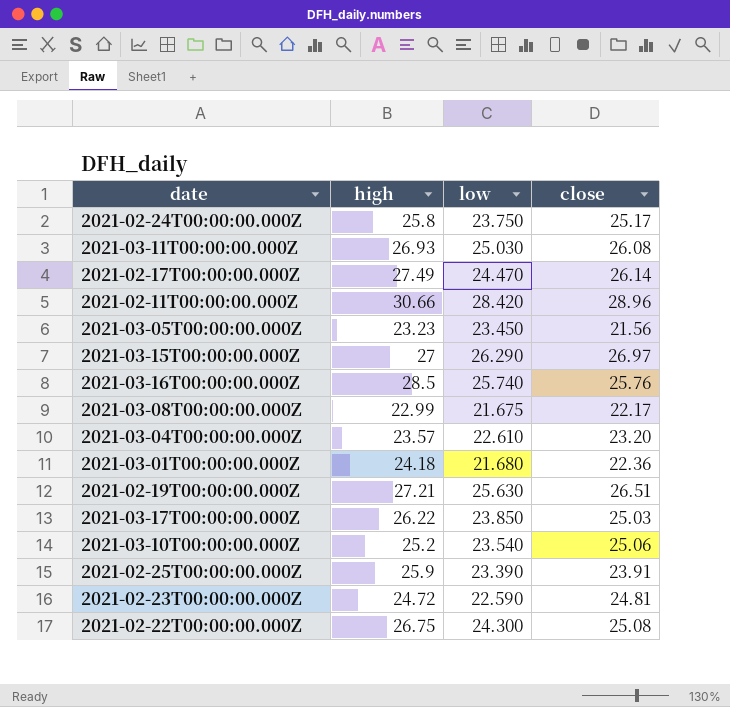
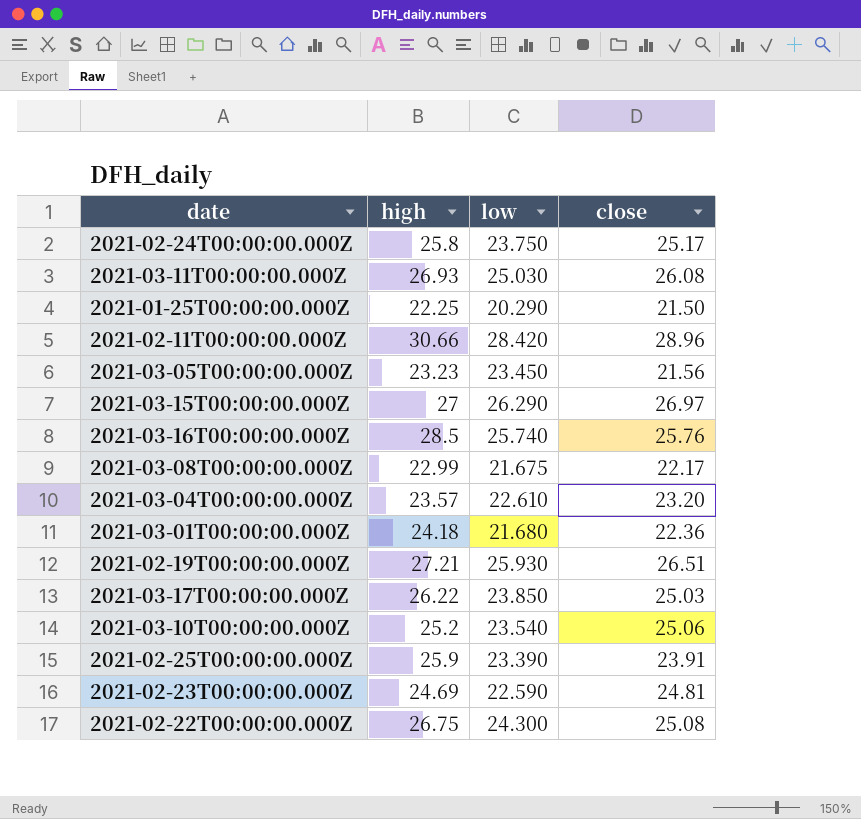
row 2021-02-17T00:00:00.000Z: 27.49 | 24.470 | 26.14 -> none
row 2021-01-25T00:00:00.000Z: none -> 22.25 | 20.290 | 21.50
2021-02-19T00:00:00.000Z | low: 25.630 -> 25.930
2021-02-23T00:00:00.000Z | high: 24.72 -> 24.69

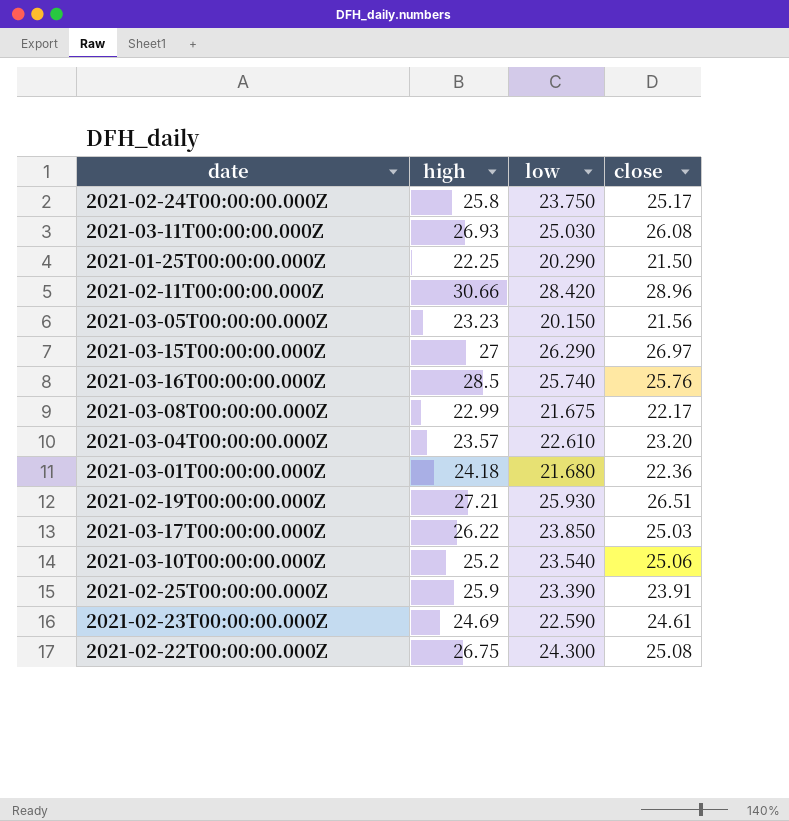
2021-03-05T00:00:00.000Z | low: 23.450 -> 20.150
2021-02-23T00:00:00.000Z | close: 24.81 -> 24.61

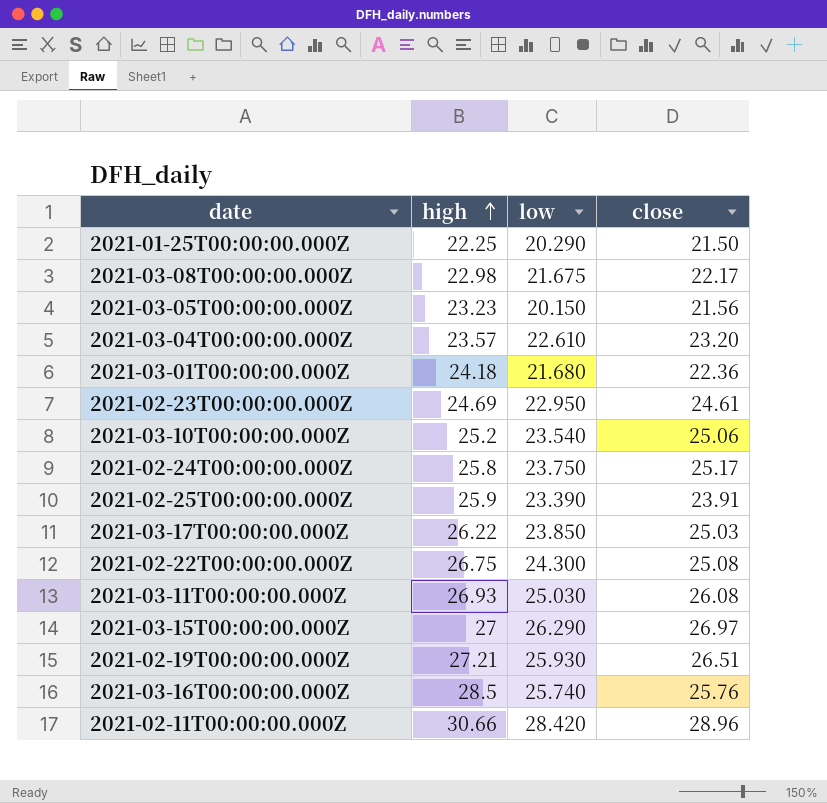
row order: none -> high ascending
2021-03-08T00:00:00.000Z | high: 22.99 -> 22.98
2021-02-23T00:00:00.000Z | low: 22.590 -> 22.950

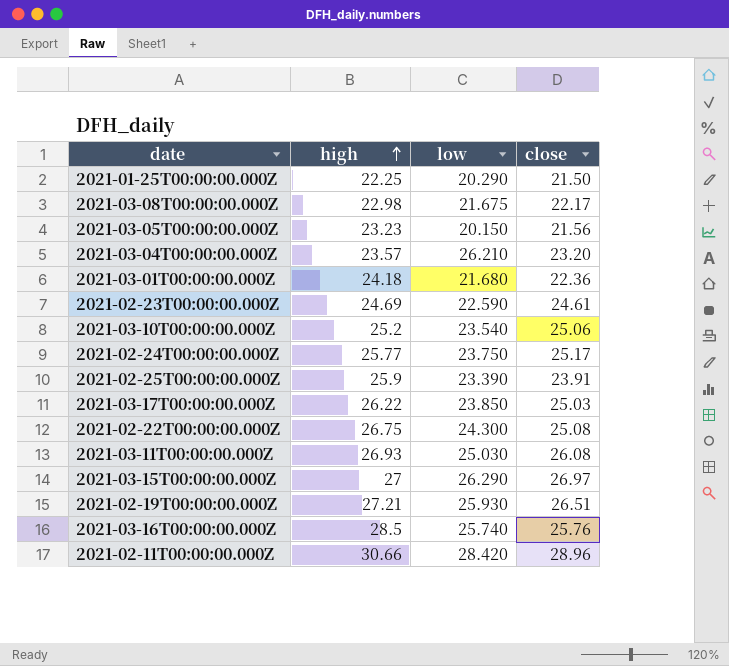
2021-03-04T00:00:00.000Z | low: 22.610 -> 26.210
2021-02-23T00:00:00.000Z | low: 22.950 -> 22.590
2021-02-24T00:00:00.000Z | high: 25.8 -> 25.77

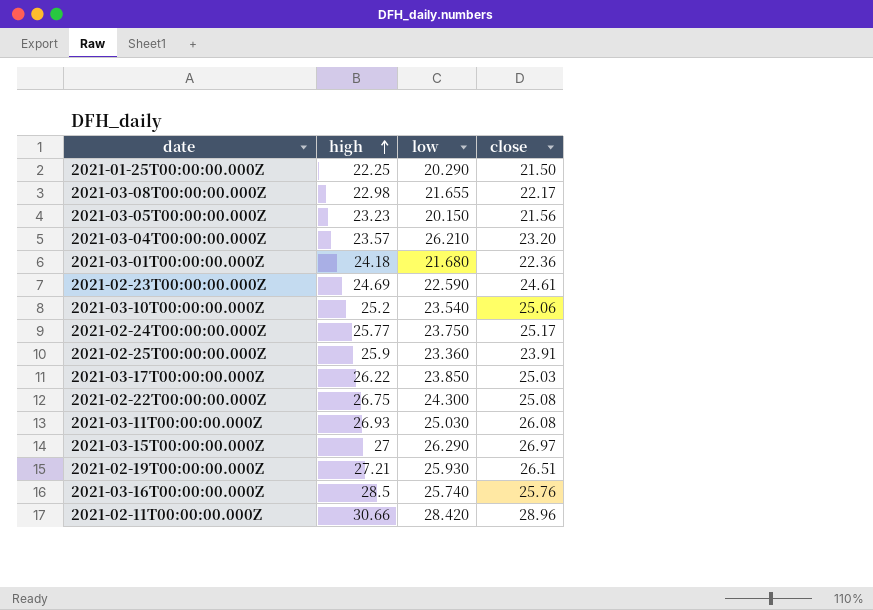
2021-03-08T00:00:00.000Z | low: 21.675 -> 21.655
2021-02-25T00:00:00.000Z | low: 23.390 -> 23.360

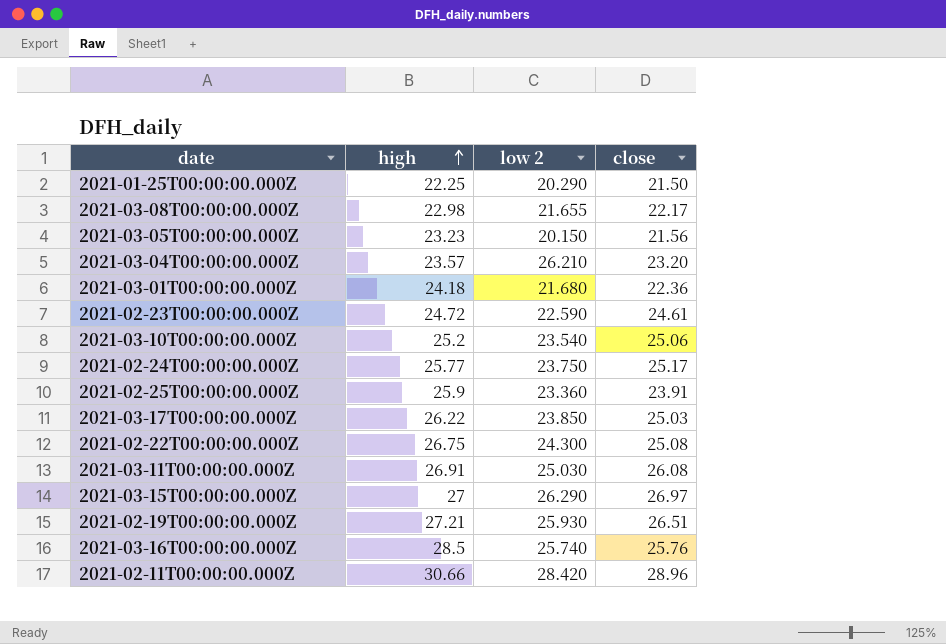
column name: low -> low 2
2021-02-23T00:00:00.000Z | high: 24.69 -> 24.72
2021-03-11T00:00:00.000Z | high: 26.93 -> 26.91

